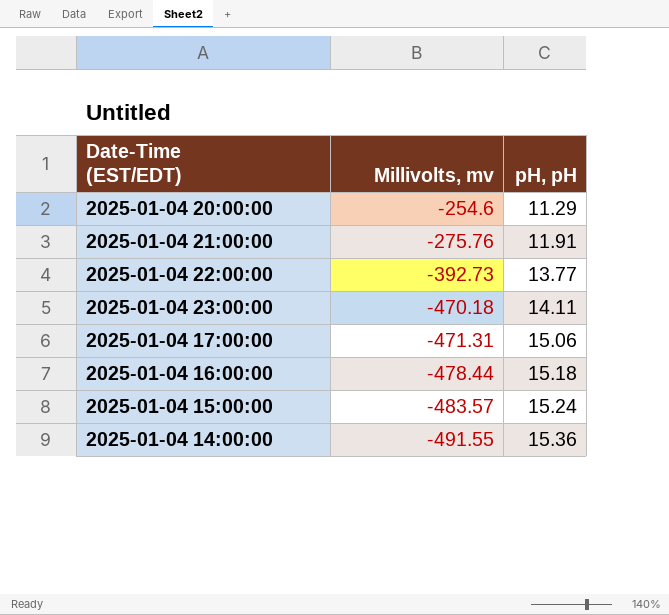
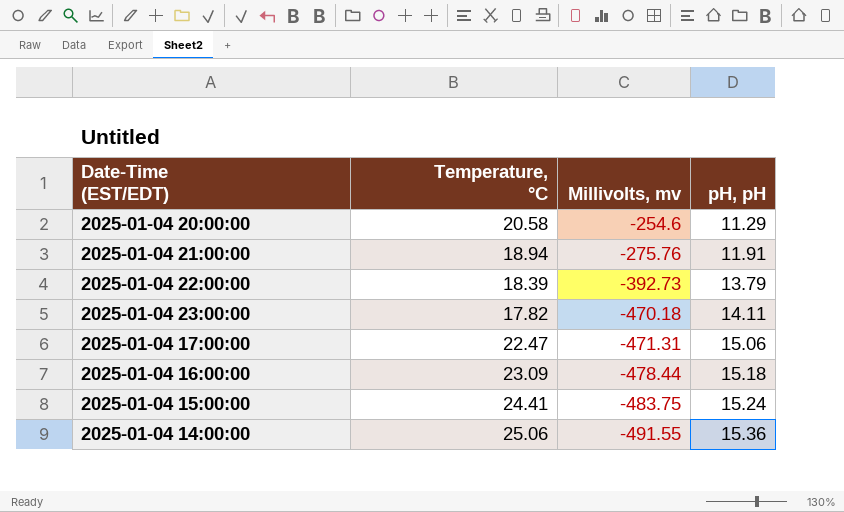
column Temperature, °C | position: none -> 2
2025-01-04 22:00:00 | pH, pH: 13.77 -> 13.79
2025-01-04 15:00:00 | Millivolts, mv: -483.57 -> -483.75

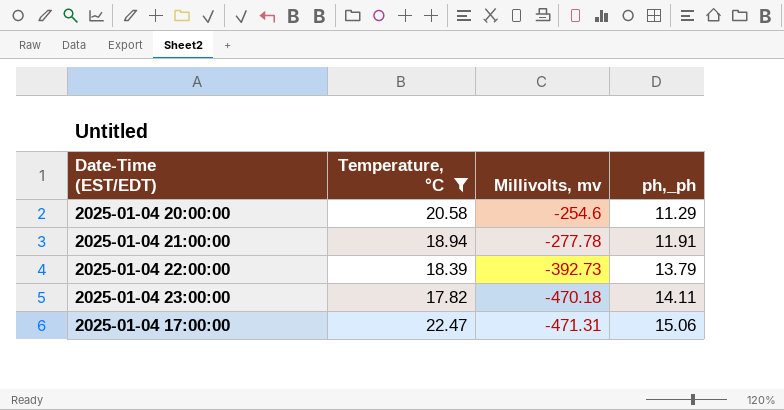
filter: none -> Temperature, °C <= 22.47
column name: pH, pH -> ph,_ph
2025-01-04 21:00:00 | Millivolts, mv: -275.76 -> -277.78

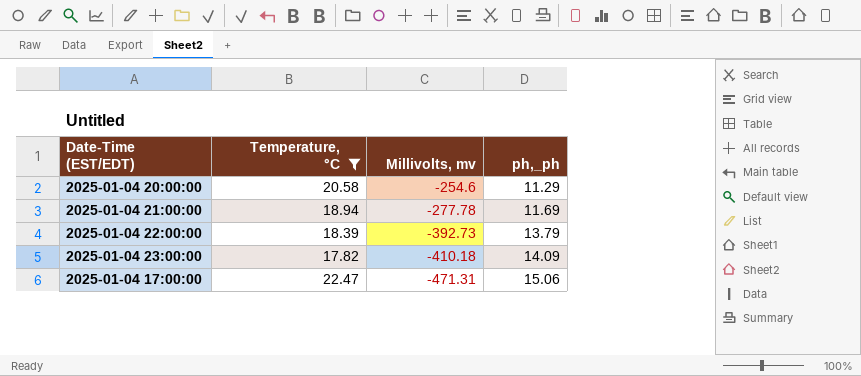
2025-01-04 21:00:00 | ph,_ph: 11.91 -> 11.69
2025-01-04 23:00:00 | Millivolts, mv: -470.18 -> -410.18
2025-01-04 23:00:00 | ph,_ph: 14.11 -> 14.09

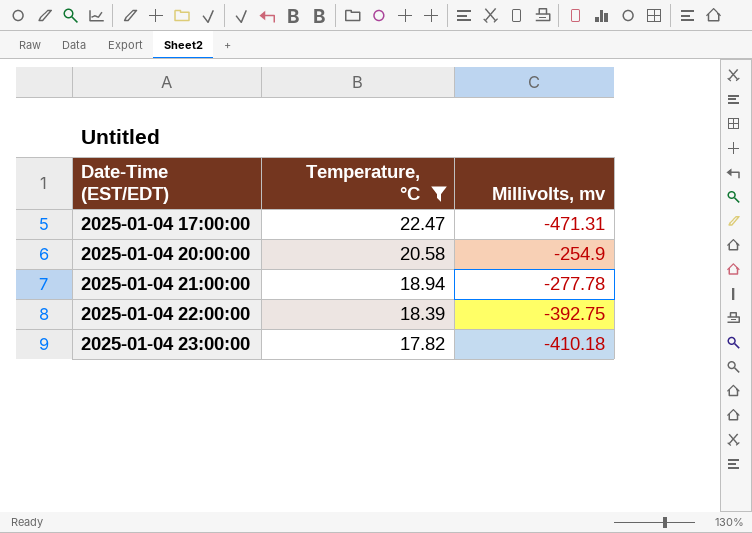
row order: Millivolts, mv descending -> Date-Time (EST/EDT) ascending
column ph,_ph | position: 4 -> none
2025-01-04 20:00:00 | Millivolts, mv: -254.6 -> -254.9
2025-01-04 22:00:00 | Millivolts, mv: -392.73 -> -392.75

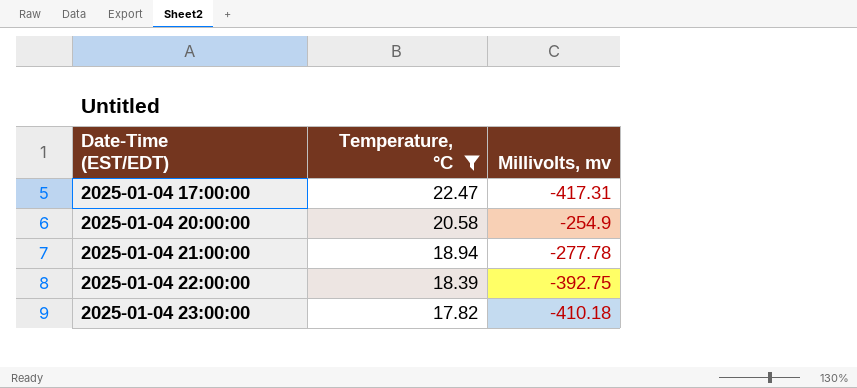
2025-01-04 17:00:00 | Millivolts, mv: -471.31 -> -417.31

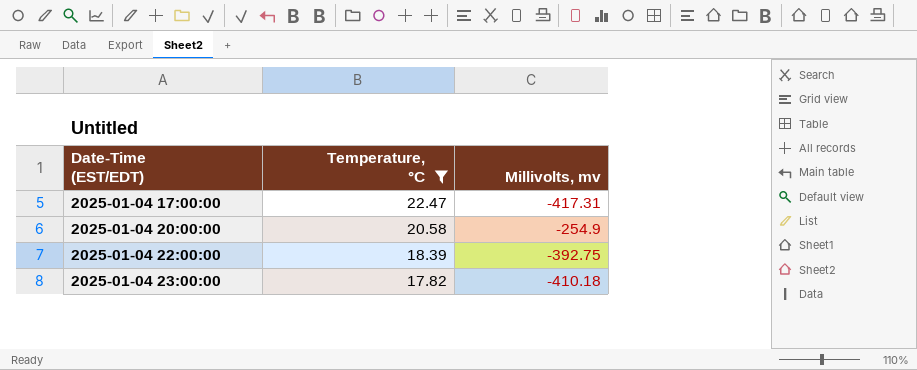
row 2025-01-04 21:00:00: 18.94 | -277.78 -> none

